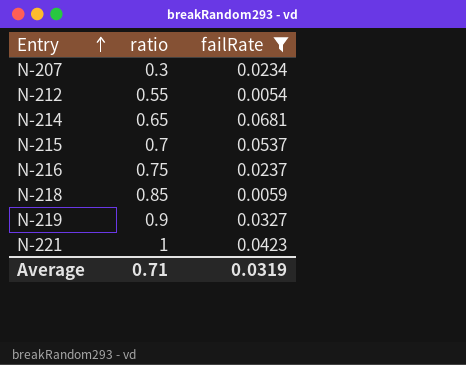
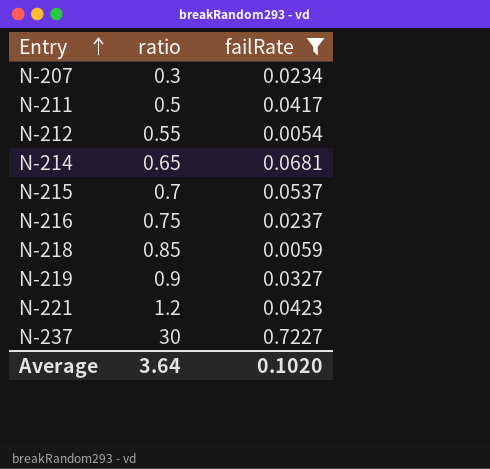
row N-211: none -> 0.5 | 0.0417
N-221 | ratio: 1 -> 1.2
row N-237: none -> 30 | 0.7227
Average | ratio: 0.71 -> 3.64
Average | failRate: 0.0319 -> 0.1020

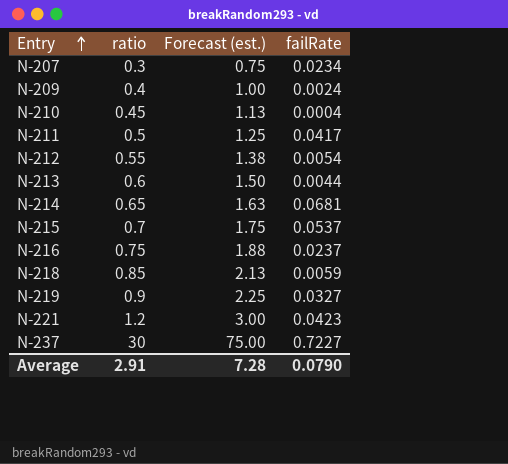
filter: failRate >= 0.0054 -> none
column Forecast (est.) | formula: none -> [ratio] * 2.5
Average | ratio: 3.64 -> 2.91
Average | failRate: 0.1020 -> 0.0790

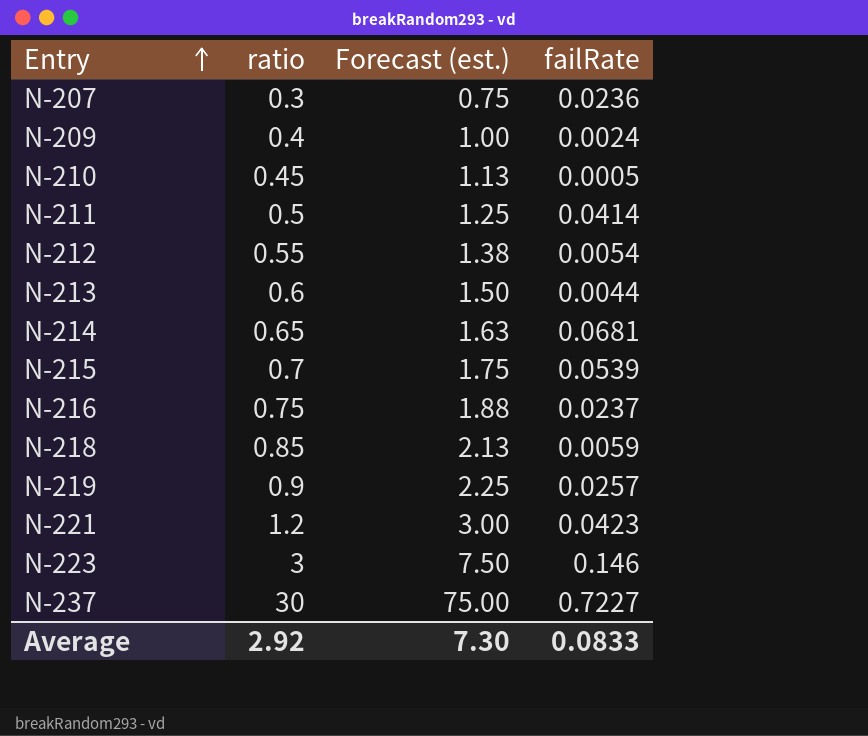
N-207 | failRate: 0.0234 -> 0.0236
N-210 | failRate: 0.0004 -> 0.0005
N-211 | failRate: 0.0417 -> 0.0414
N-215 | failRate: 0.0537 -> 0.0539
N-219 | failRate: 0.0327 -> 0.0257
row N-223: none -> 3 | 7.50 | 0.146
Average | ratio: 2.91 -> 2.92
Average | Forecast (est.): 7.28 -> 7.30
Average | failRate: 0.0790 -> 0.0833

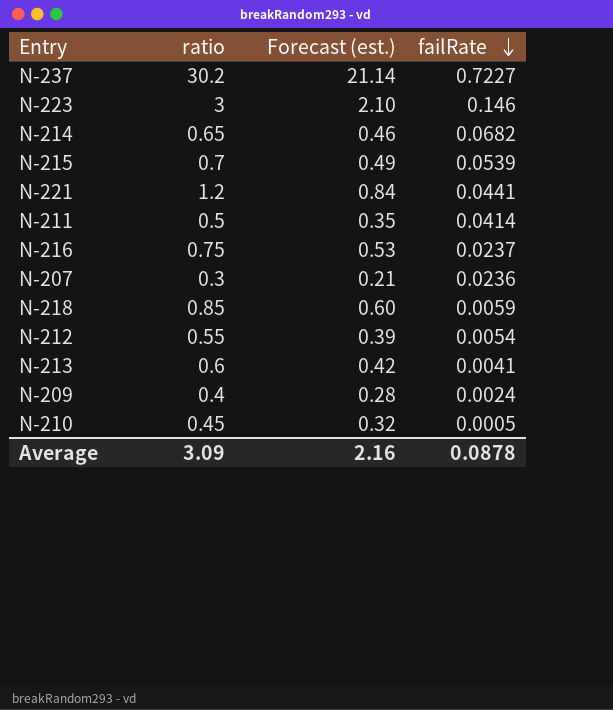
row order: Entry ascending -> failRate descending
column Forecast (est.) | formula: [ratio] * 2.5 -> [ratio] * 0.7
row N-219: 0.9 | 2.25 | 0.0257 -> none
N-237 | ratio: 30 -> 30.2
N-214 | failRate: 0.0681 -> 0.0682
N-221 | failRate: 0.0423 -> 0.0441
N-213 | failRate: 0.0044 -> 0.0041
Average | ratio: 2.92 -> 3.09
Average | Forecast (est.): 7.30 -> 2.16
Average | failRate: 0.0833 -> 0.0878

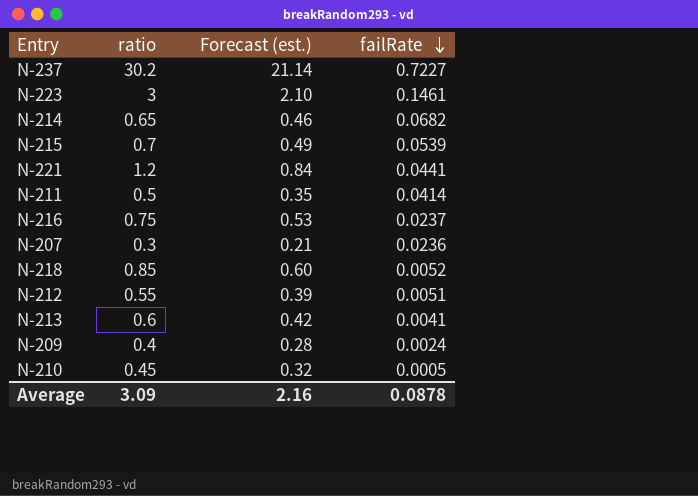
N-223 | failRate: 0.146 -> 0.1461
N-218 | failRate: 0.0059 -> 0.0052
N-212 | failRate: 0.0054 -> 0.0051

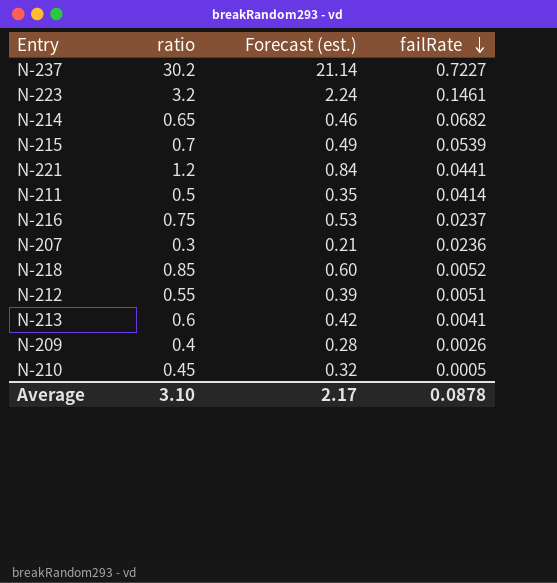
N-223 | ratio: 3 -> 3.2
N-223 | Forecast (est.): 2.10 -> 2.24
N-209 | failRate: 0.0024 -> 0.0026
Average | ratio: 3.09 -> 3.10
Average | Forecast (est.): 2.16 -> 2.17

